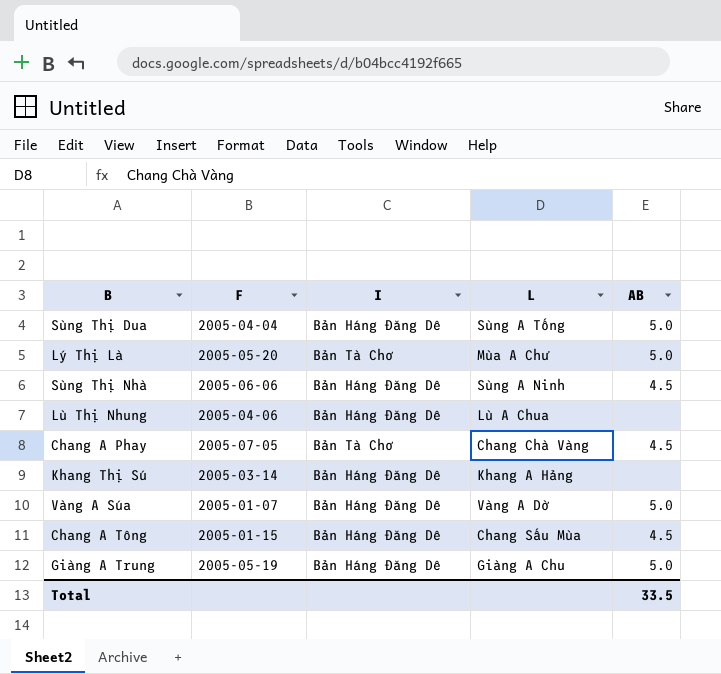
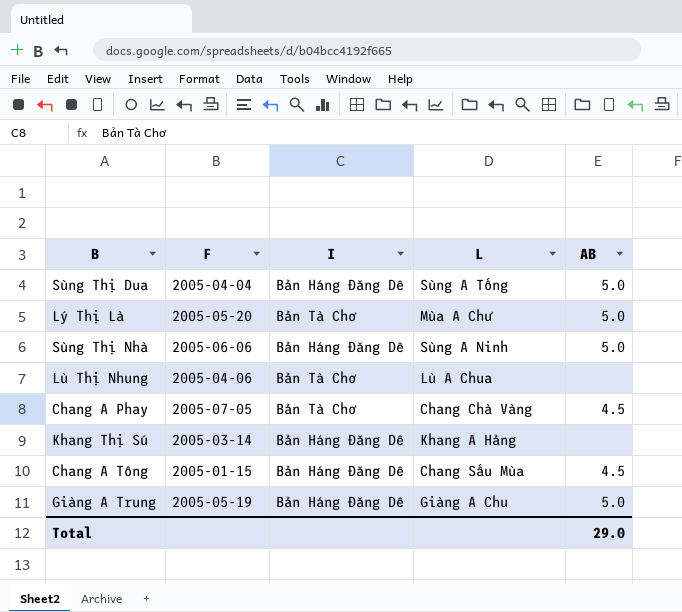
row Vàng A Súa: 2005-01-07 | Bản Háng Đăng Dê | Vàng A Dờ | 5.0 -> none
Sùng Thị Nhà | AB: 4.5 -> 5.0
Lù Thị Nhung | I: Bản Háng Đăng Dê -> Bản Tà Chơ
Total | AB: 33.5 -> 29.0

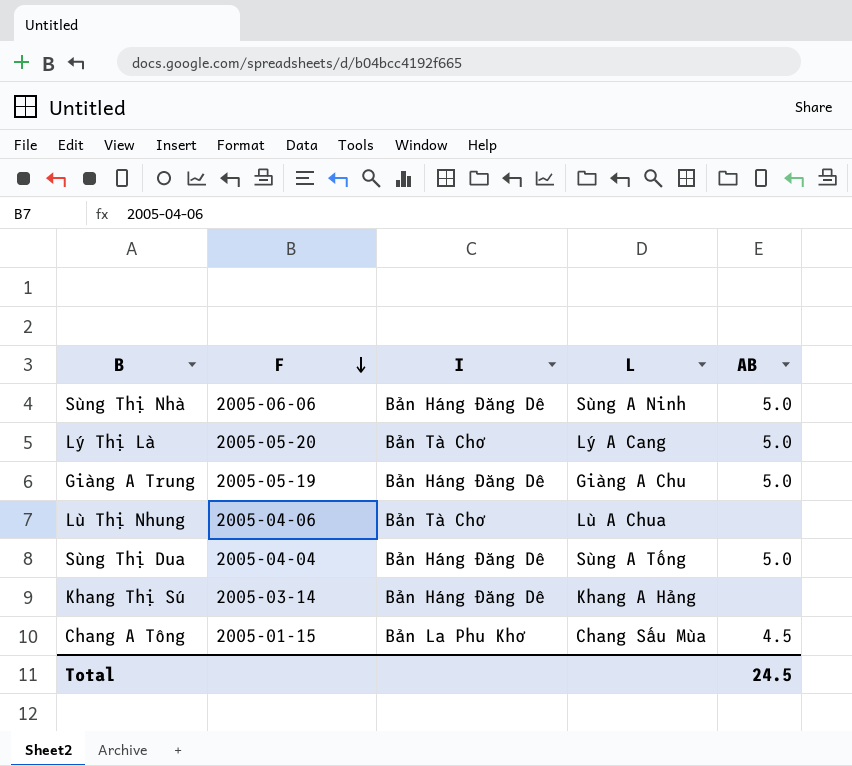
row order: none -> F descending
row Chang A Phay: 2005-07-05 | Bản Tà Chơ | Chang Chà Vàng | 4.5 -> none
Lý Thị Là | L: Mùa A Chư -> Lý A Cang
Chang A Tông | I: Bản Háng Đăng Dê -> Bản La Phu Khơ
Total | AB: 29.0 -> 24.5

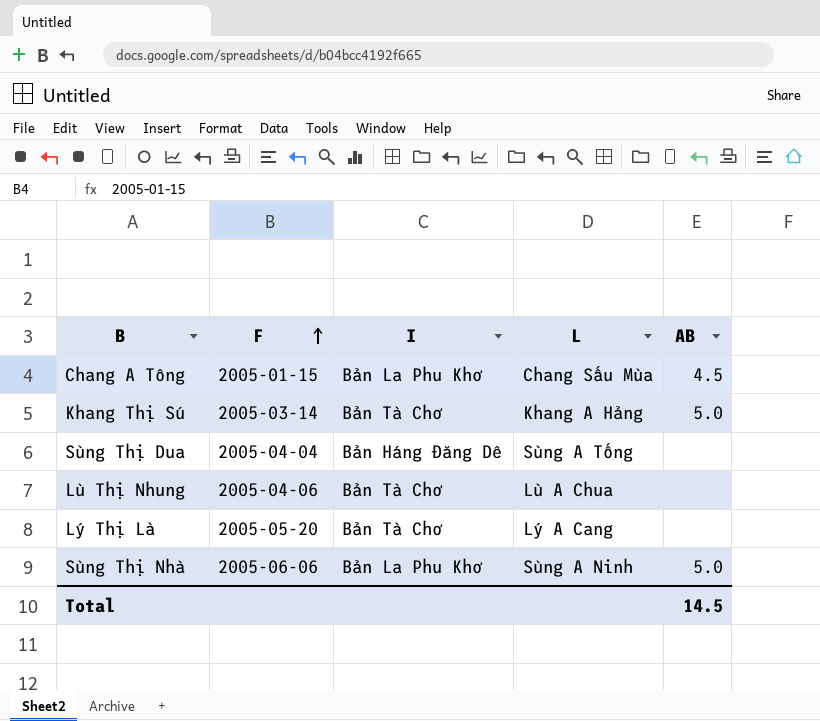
row order: F descending -> F ascending
row Giàng A Trung: 2005-05-19 | Bản Háng Đăng Dê | Giàng A Chu | 5.0 -> none
Khang Thị Sú | I: Bản Háng Đăng Dê -> Bản Tà Chơ
Khang Thị Sú | AB: none -> 5.0
Sùng Thị Dua | AB: 5.0 -> none
Lý Thị Là | AB: 5.0 -> none
Sùng Thị Nhà | I: Bản Háng Đăng Dê -> Bản La Phu Khơ
Total | AB: 24.5 -> 14.5

